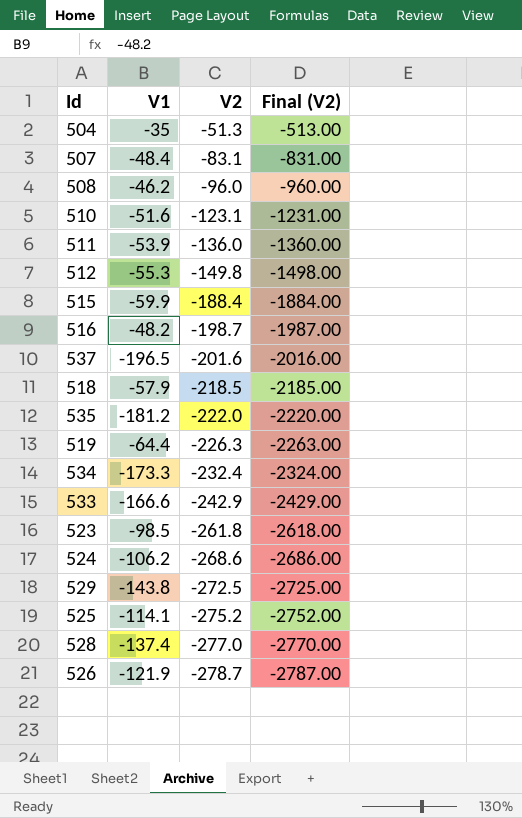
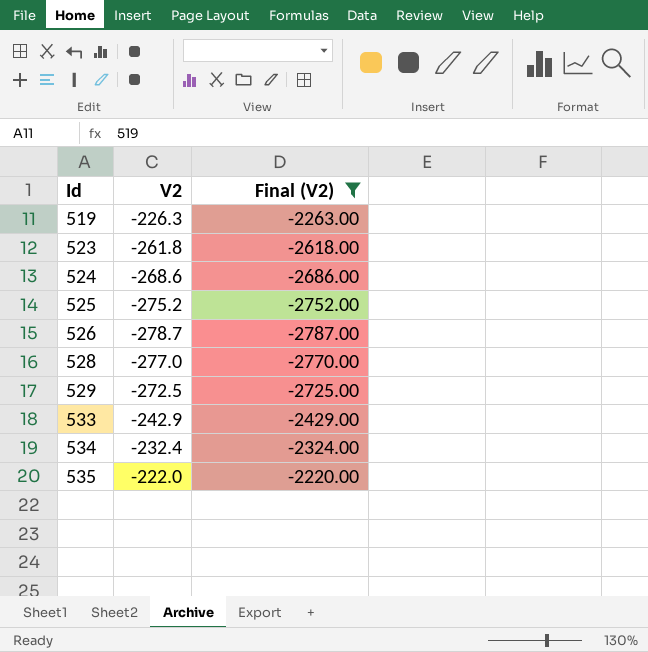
filter: none -> Final (V2) <= -2220.00
row order: V2 descending -> Id ascending
column V1 | position: 2 -> none

